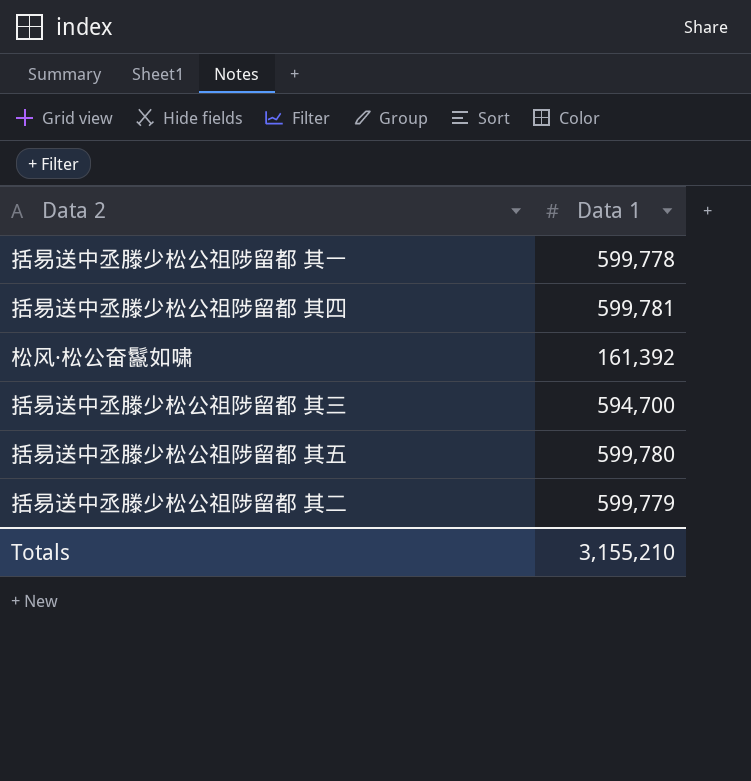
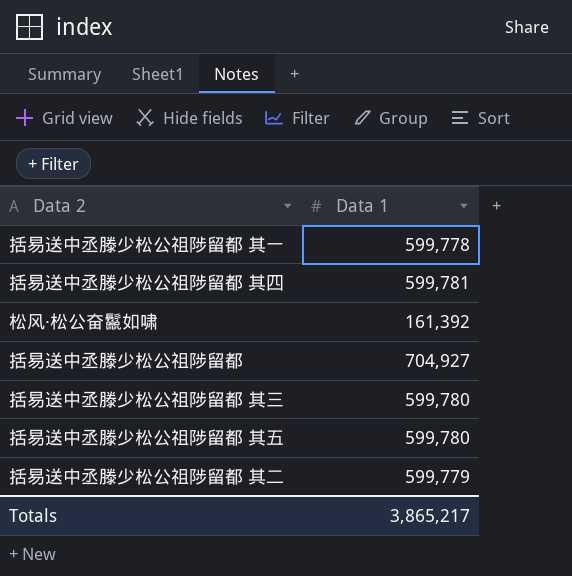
row 括易送中丞滕少松公祖陟留都: none -> 704,927
括易送中丞滕少松公祖陟留都 其三 | Data 1: 594,700 -> 599,780
Totals | Data 1: 3,155,210 -> 3,865,217

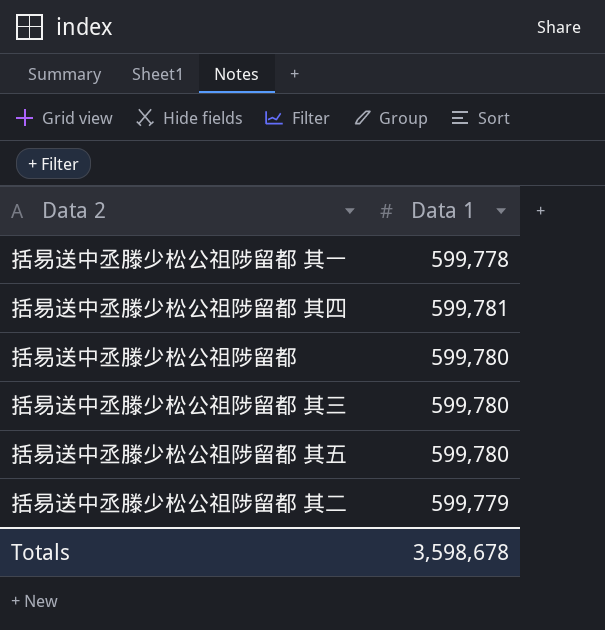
row 松风·松公奋鬣如啸: 161,392 -> none
括易送中丞滕少松公祖陟留都 | Data 1: 704,927 -> 599,780
Totals | Data 1: 3,865,217 -> 3,598,678

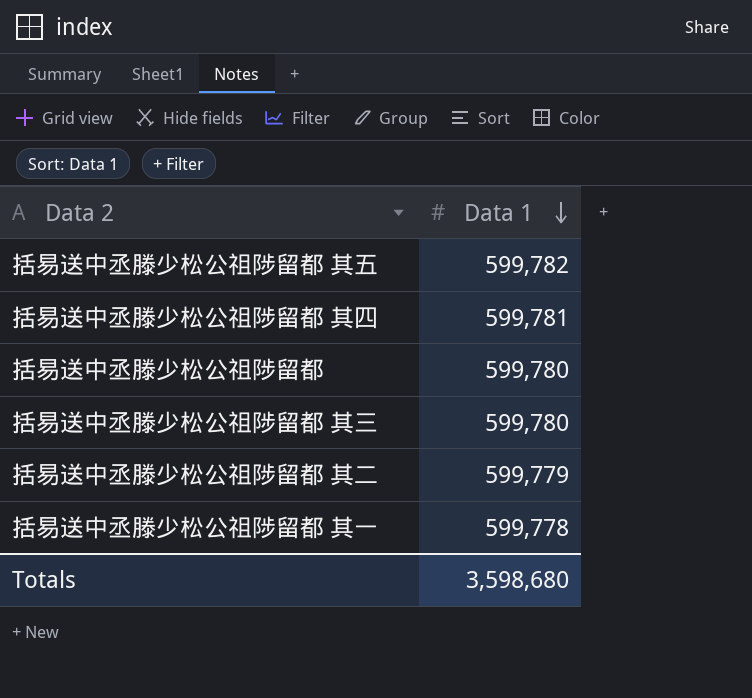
row order: none -> Data 1 descending
括易送中丞滕少松公祖陟留都 其五 | Data 1: 599,780 -> 599,782
Totals | Data 1: 3,598,678 -> 3,598,680

